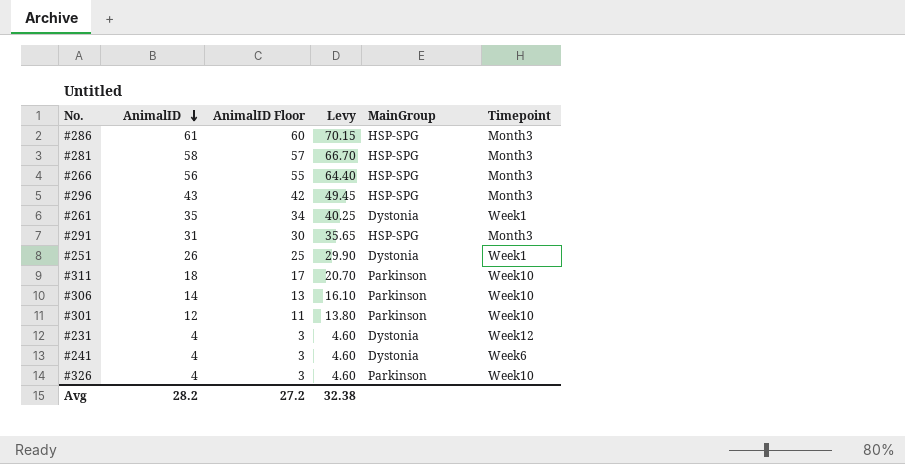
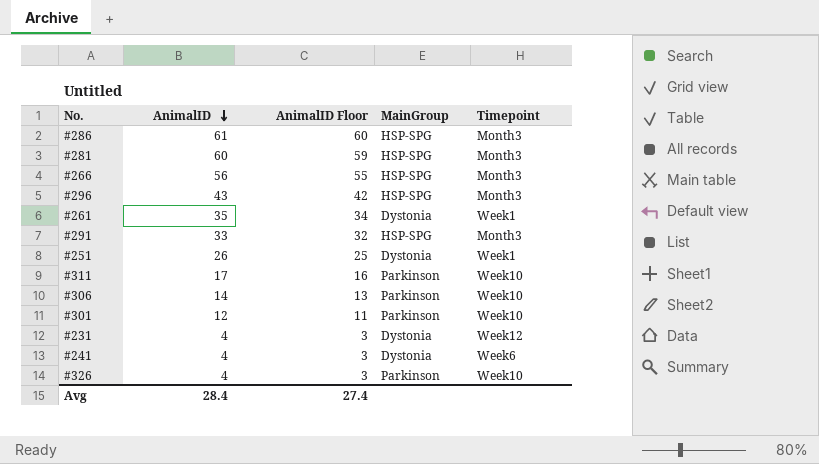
column Levy | formula: [AnimalID] * 1.15 -> none
#281 | AnimalID: 58 -> 60
#281 | AnimalID Floor: 57 -> 59
#291 | AnimalID: 31 -> 33
#291 | AnimalID Floor: 30 -> 32
#311 | AnimalID: 18 -> 17
#311 | AnimalID Floor: 17 -> 16
Avg | AnimalID: 28.2 -> 28.4
Avg | AnimalID Floor: 27.2 -> 27.4

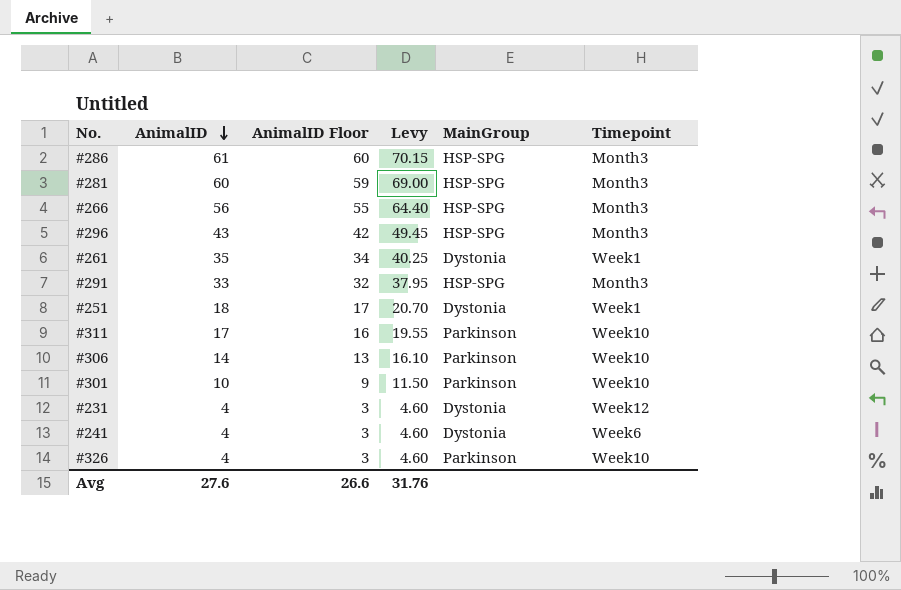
column Levy | formula: none -> [AnimalID] * 1.15
#251 | AnimalID: 26 -> 18
#251 | AnimalID Floor: 25 -> 17
#301 | AnimalID: 12 -> 10
#301 | AnimalID Floor: 11 -> 9
Avg | AnimalID: 28.4 -> 27.6
Avg | AnimalID Floor: 27.4 -> 26.6

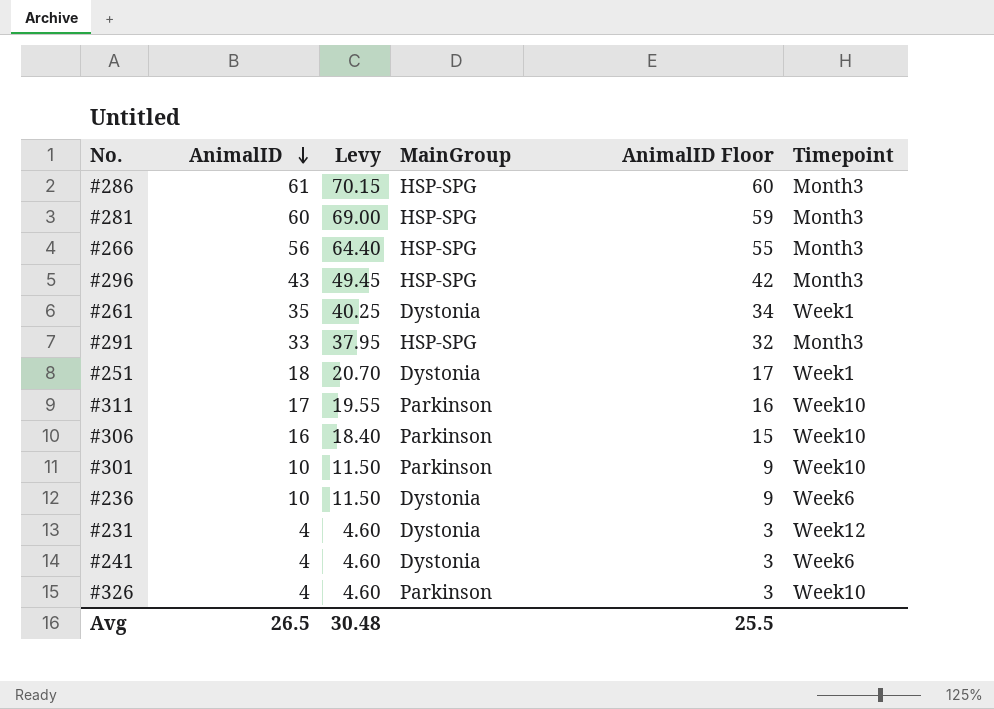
column AnimalID Floor | position: 3 -> 5
#306 | AnimalID: 14 -> 16
#306 | Levy: 16.10 -> 18.40
#306 | AnimalID Floor: 13 -> 15
row #236: none -> 10 | 11.50 | Dystonia | 9 | Week6
Avg | AnimalID: 27.6 -> 26.5
Avg | Levy: 31.76 -> 30.48
Avg | AnimalID Floor: 26.6 -> 25.5

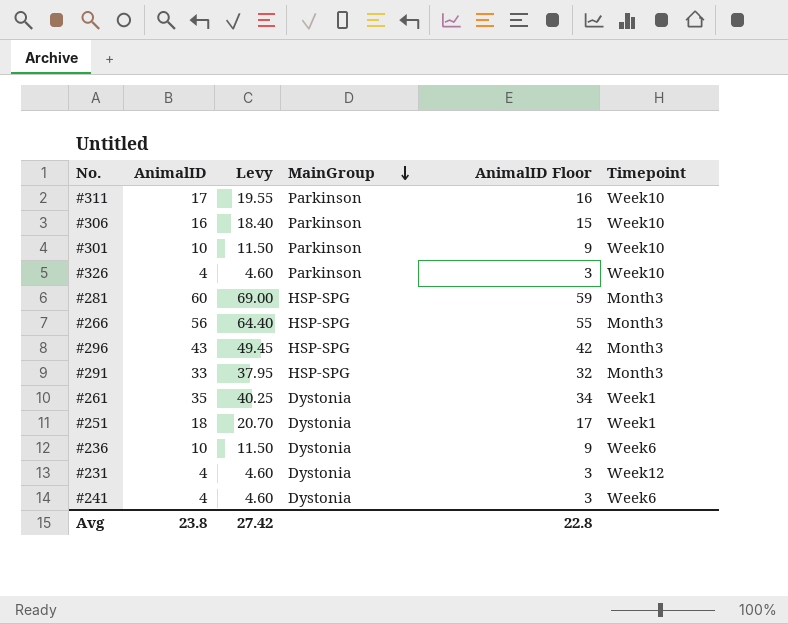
row order: AnimalID descending -> MainGroup descending
row #286: 61 | 70.15 | HSP-SPG | 60 | Month3 -> none
Avg | AnimalID: 26.5 -> 23.8
Avg | Levy: 30.48 -> 27.42
Avg | AnimalID Floor: 25.5 -> 22.8

